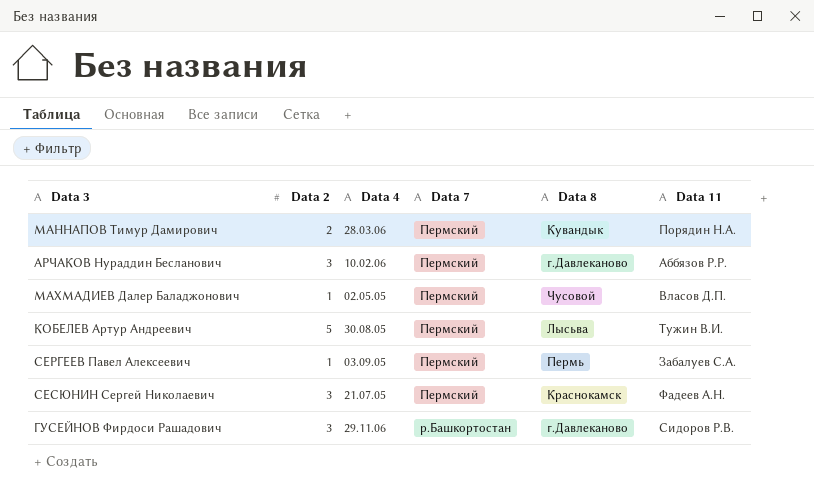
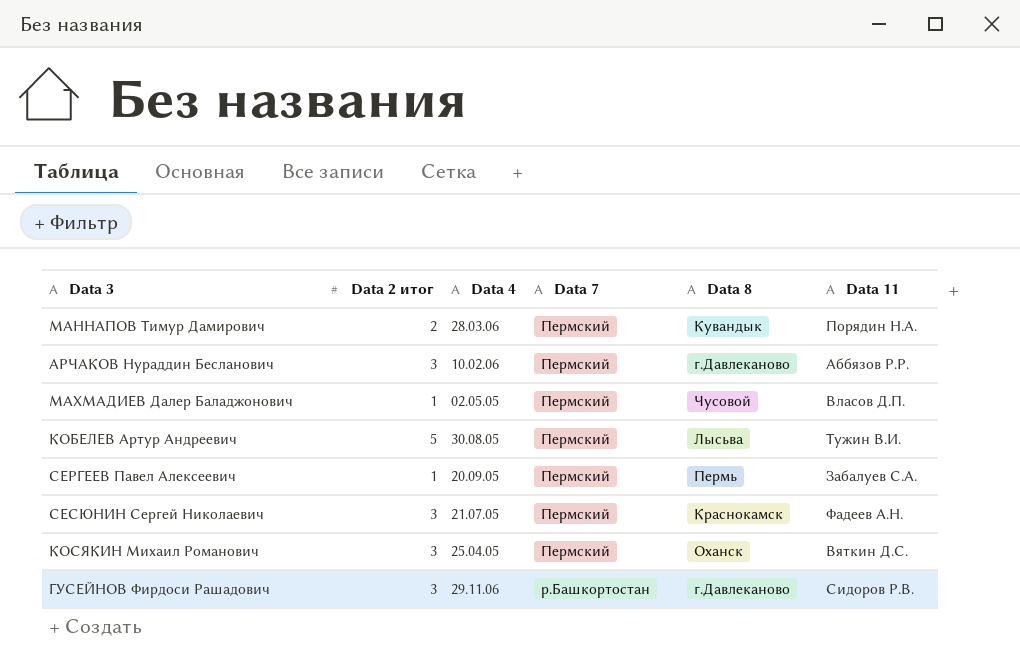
column name: Data 2 -> Data 2 итог
СЕРГЕЕВ Павел Алексеевич | Data 4: 03.09.05 -> 20.09.05
row КОСЯКИН Михаил Романович: none -> 3 | 25.04.05 | Пермский | Оханск | Вяткин Д.С.

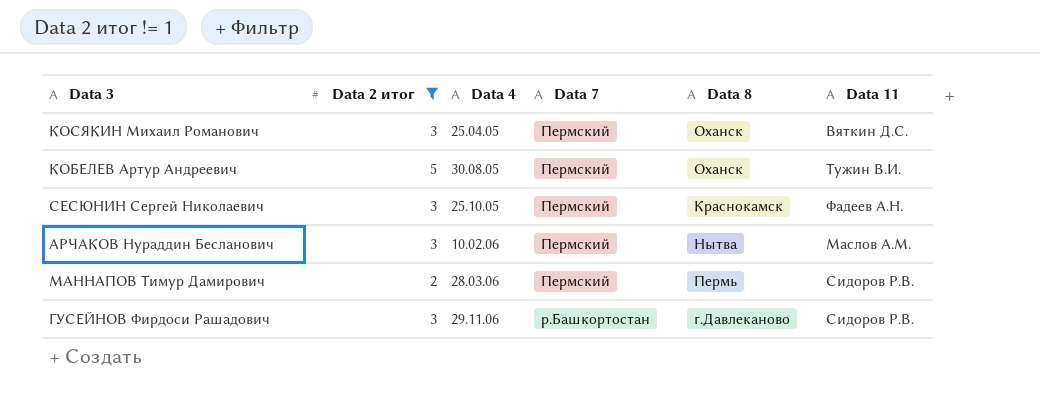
filter: none -> Data 2 итог != 1
row order: Data 7 ascending -> Data 4 ascending
КОБЕЛЕВ Артур Андреевич | Data 8: Лысьва -> Оханск
СЕСЮНИН Сергей Николаевич | Data 4: 21.07.05 -> 25.10.05
АРЧАКОВ Нураддин Бесланович | Data 8: г.Давлеканово -> Нытва
АРЧАКОВ Нураддин Бесланович | Data 11: Аббязов Р.Р. -> Маслов А.М.
МАННАПОВ Тимур Дамирович | Data 8: Кувандык -> Пермь
МАННАПОВ Тимур Дамирович | Data 11: Порядин Н.А. -> Сидоров Р.В.

